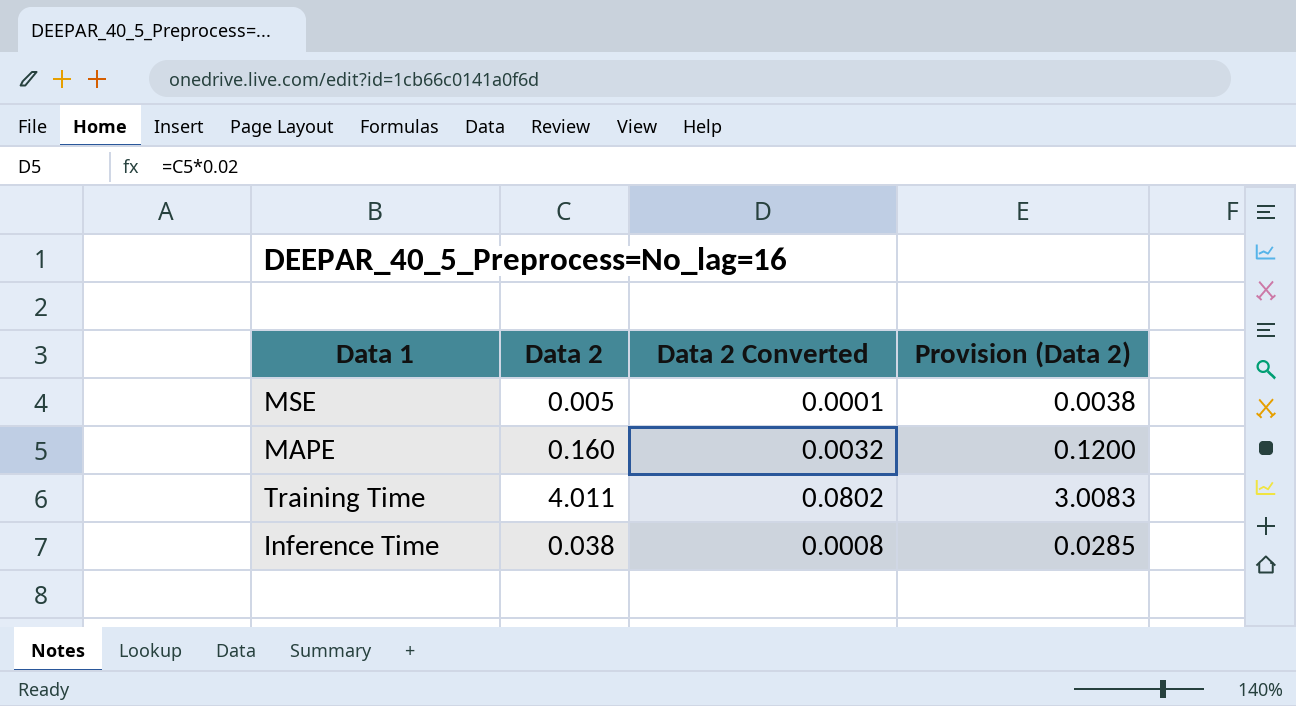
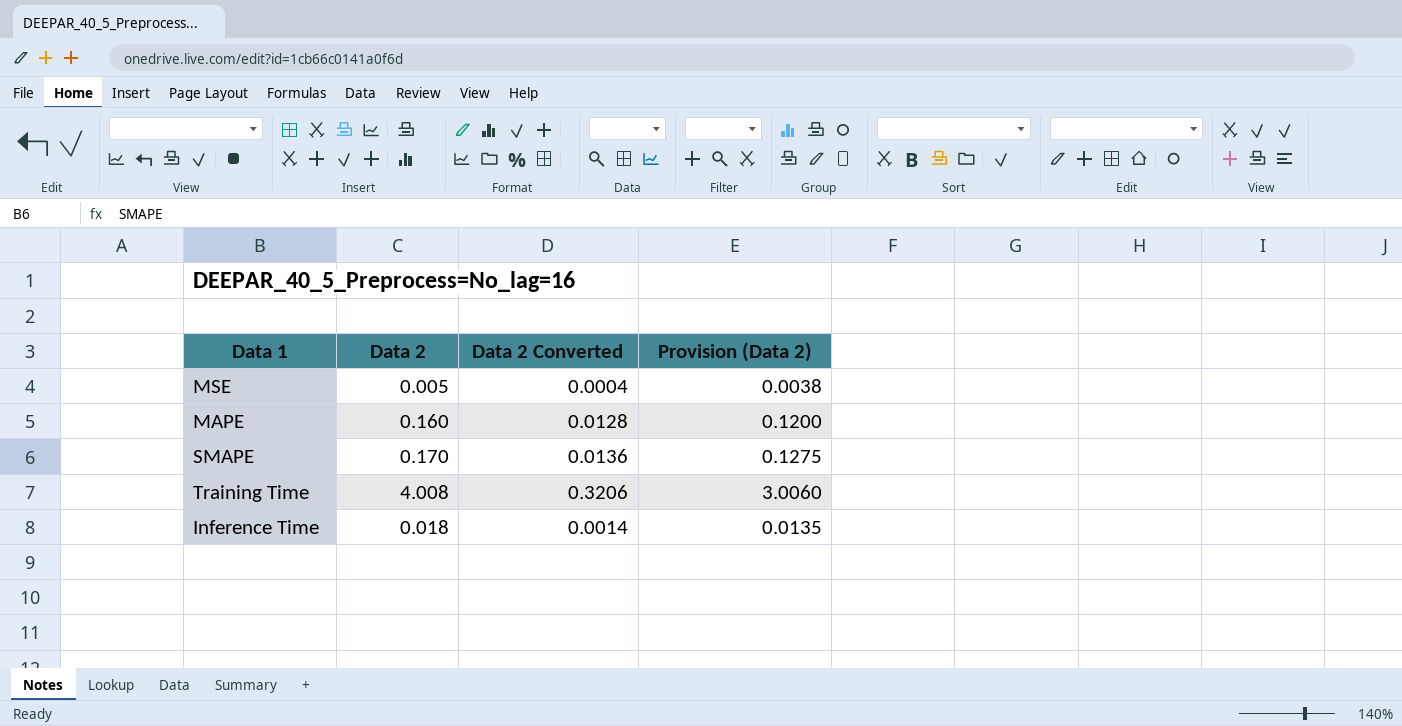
column Data 2 Converted | formula: [Data 2] * 0.02 -> [Data 2] * 0.08
row SMAPE: none -> 0.170 | 0.0136 | 0.1275
Training Time | Data 2: 4.011 -> 4.008
Training Time | Provision (Data 2): 3.0083 -> 3.0060
Inference Time | Data 2: 0.038 -> 0.018
Inference Time | Provision (Data 2): 0.0285 -> 0.0135

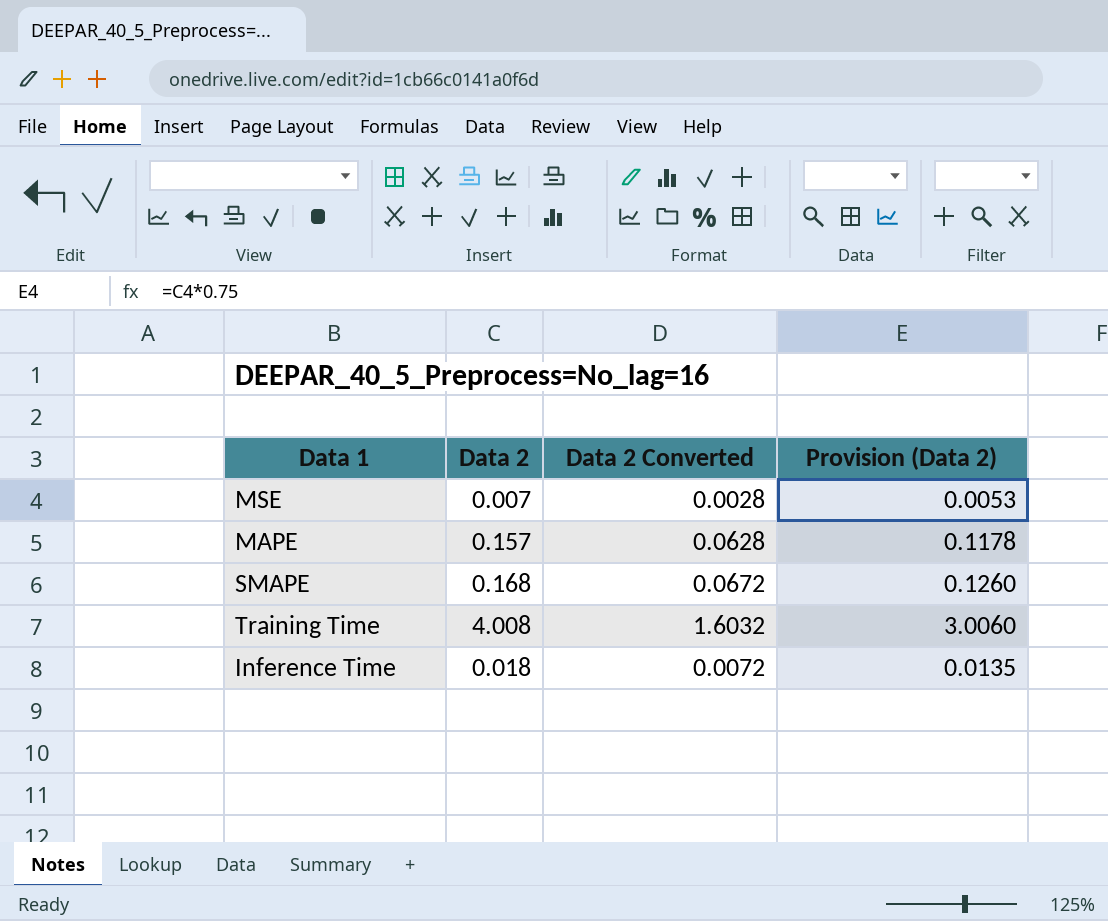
column Data 2 Converted | formula: [Data 2] * 0.08 -> [Data 2] * 0.4
MSE | Data 2: 0.005 -> 0.007
MSE | Provision (Data 2): 0.0038 -> 0.0053
MAPE | Data 2: 0.160 -> 0.157
MAPE | Provision (Data 2): 0.1200 -> 0.1178
SMAPE | Data 2: 0.170 -> 0.168
SMAPE | Provision (Data 2): 0.1275 -> 0.1260

